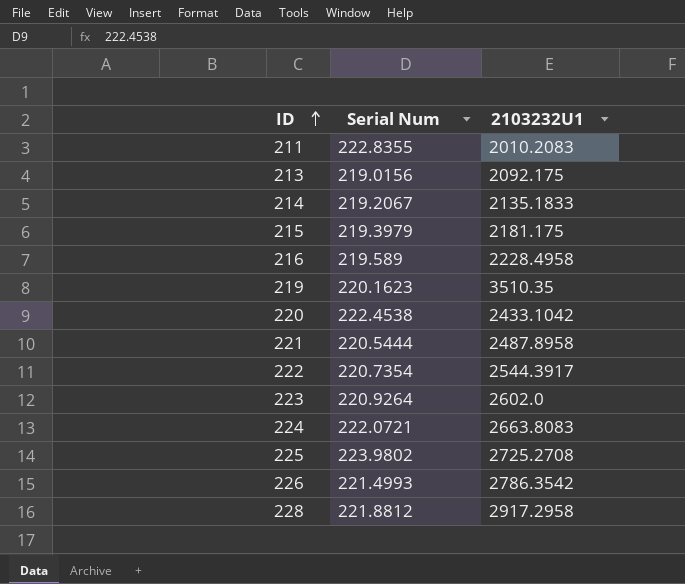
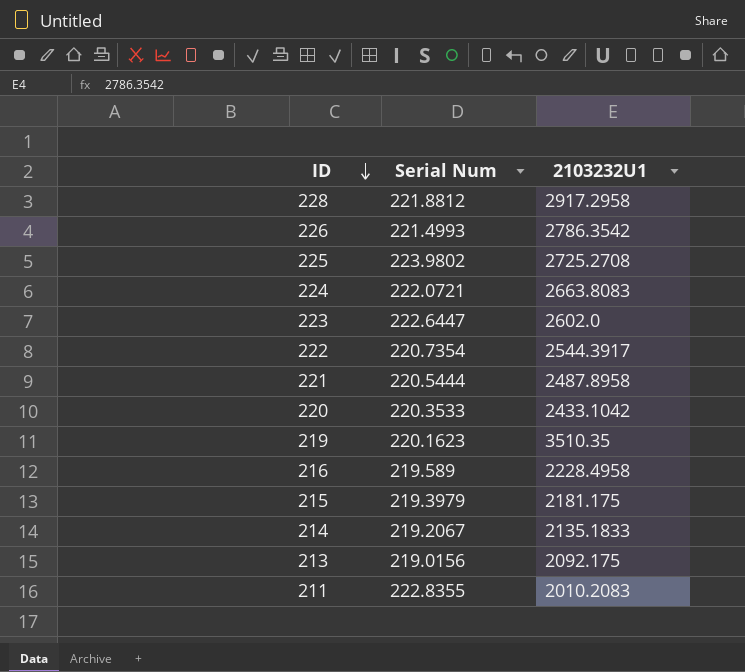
row order: ID ascending -> ID descending
223 | Serial Num: 220.9264 -> 222.6447
220 | Serial Num: 222.4538 -> 220.3533

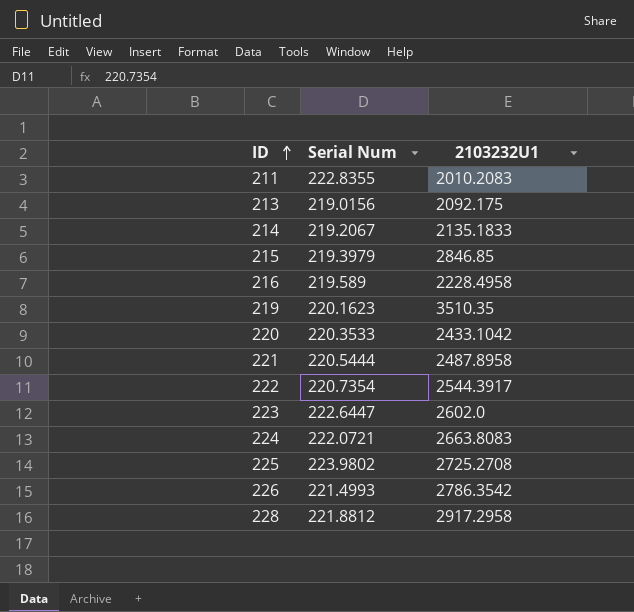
row order: ID descending -> ID ascending
215 | 2103232U1: 2181.175 -> 2846.85

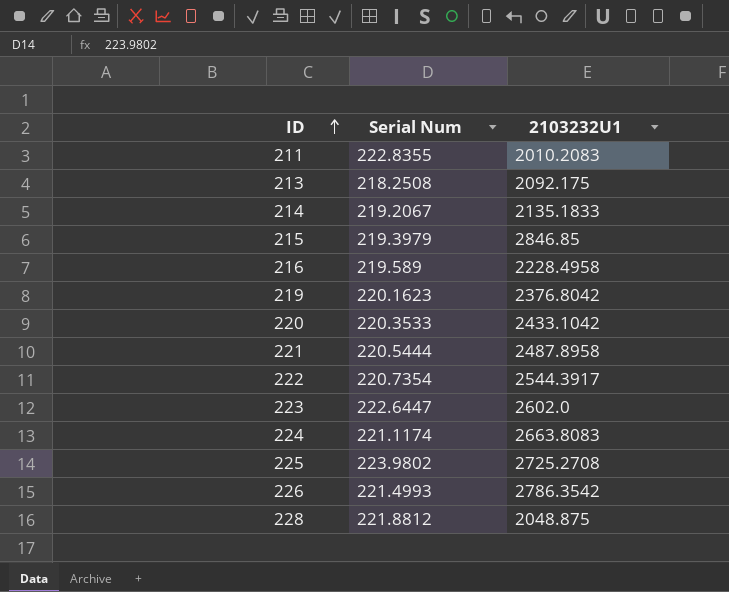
213 | Serial Num: 219.0156 -> 218.2508
219 | 2103232U1: 3510.35 -> 2376.8042
224 | Serial Num: 222.0721 -> 221.1174
228 | 2103232U1: 2917.2958 -> 2048.875

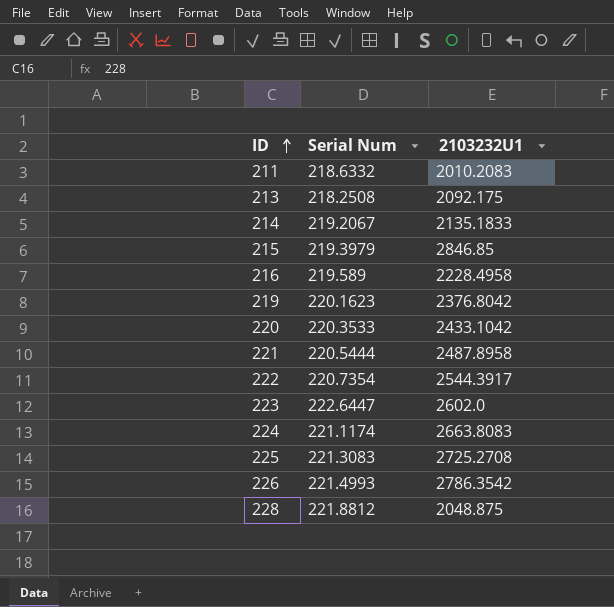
211 | Serial Num: 222.8355 -> 218.6332
225 | Serial Num: 223.9802 -> 221.3083

